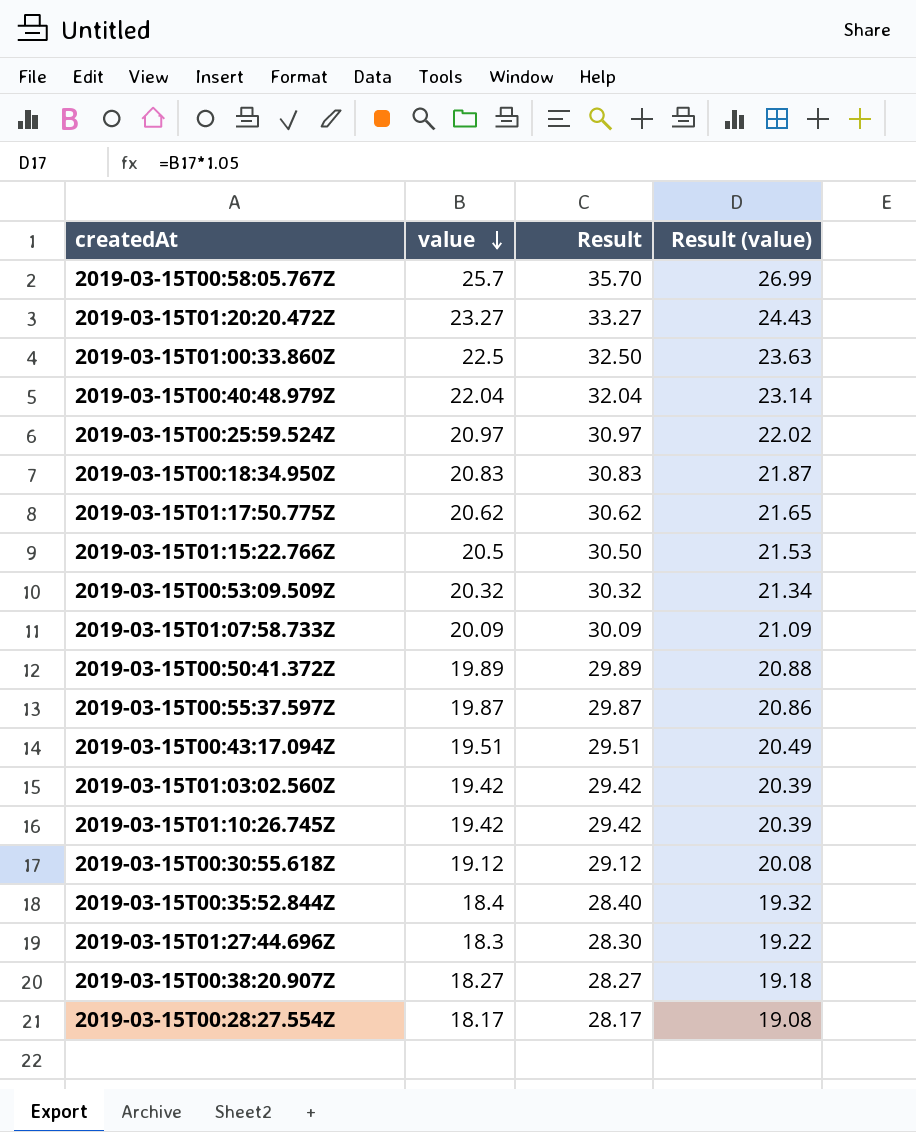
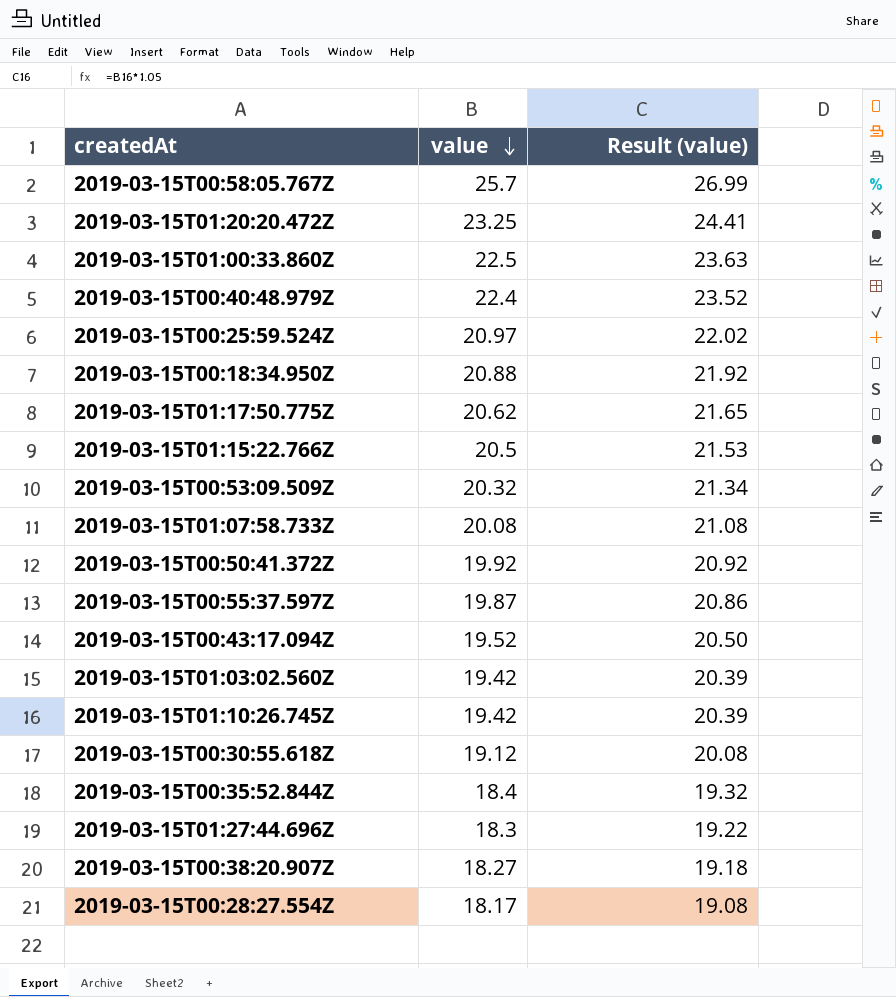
column Result | formula: [value] + 10 -> none
2019-03-15T01:20:20.472Z | value: 23.27 -> 23.25
2019-03-15T01:20:20.472Z | Result (value): 24.43 -> 24.41
2019-03-15T00:40:48.979Z | value: 22.04 -> 22.4
2019-03-15T00:40:48.979Z | Result (value): 23.14 -> 23.52
2019-03-15T00:18:34.950Z | value: 20.83 -> 20.88
2019-03-15T00:18:34.950Z | Result (value): 21.87 -> 21.92
2019-03-15T01:07:58.733Z | value: 20.09 -> 20.08
2019-03-15T01:07:58.733Z | Result (value): 21.09 -> 21.08
2019-03-15T00:50:41.372Z | value: 19.89 -> 19.92
2019-03-15T00:50:41.372Z | Result (value): 20.88 -> 20.92
2019-03-15T00:43:17.094Z | value: 19.51 -> 19.52
2019-03-15T00:43:17.094Z | Result (value): 20.49 -> 20.50

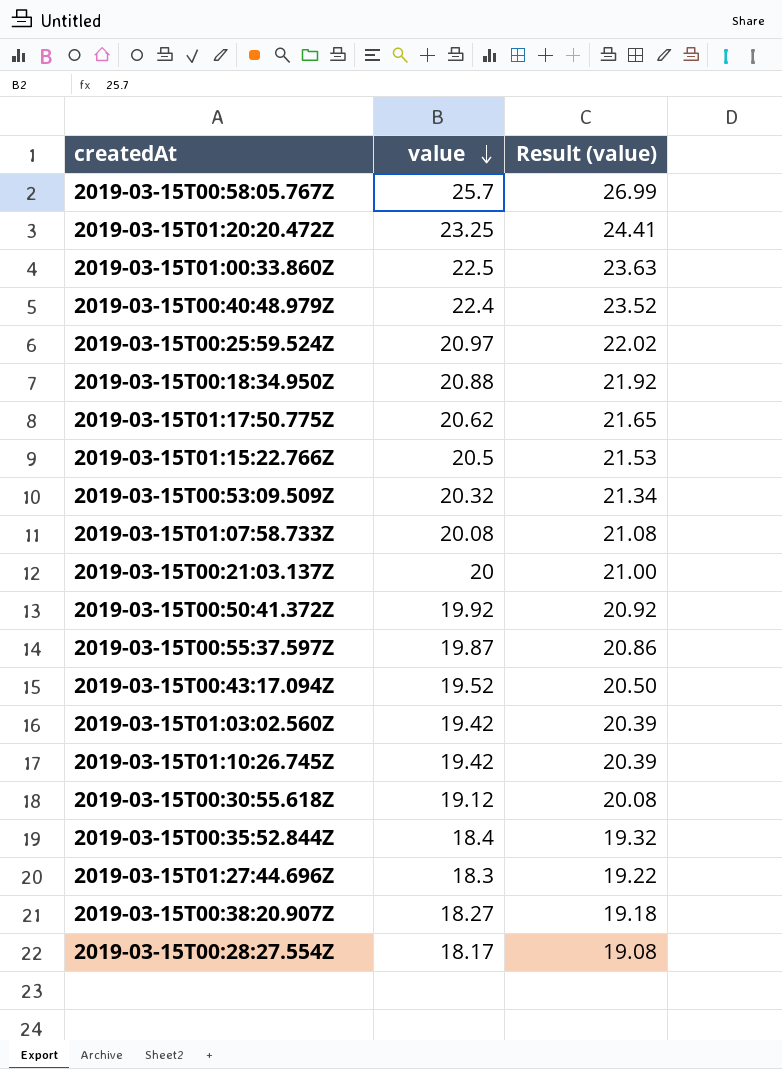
row 2019-03-15T00:21:03.137Z: none -> 20 | 21.00

